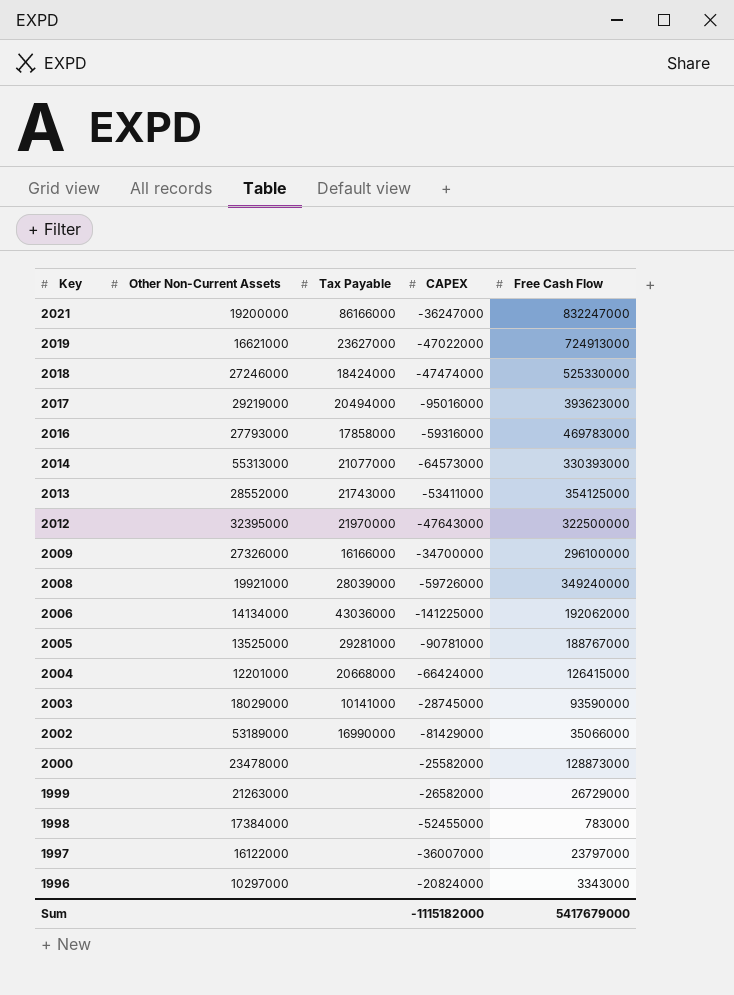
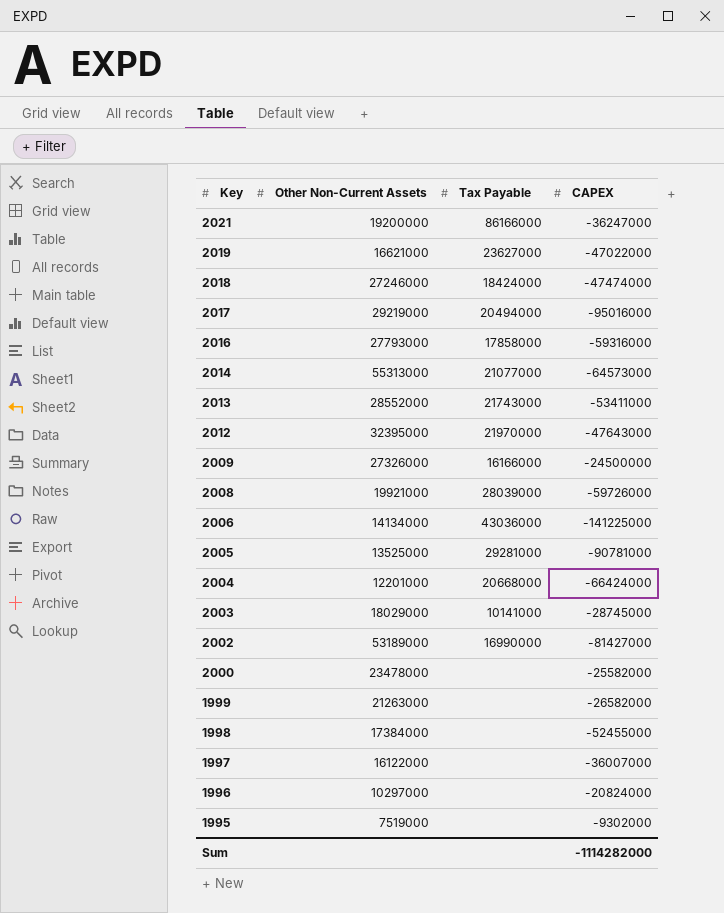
column Free Cash Flow | position: 5 -> none
2009 | CAPEX: -34700000 -> -24500000
2002 | CAPEX: -81429000 -> -81427000
row 1995: none -> 7519000 | none | -9302000
Sum | CAPEX: -1115182000 -> -1114282000

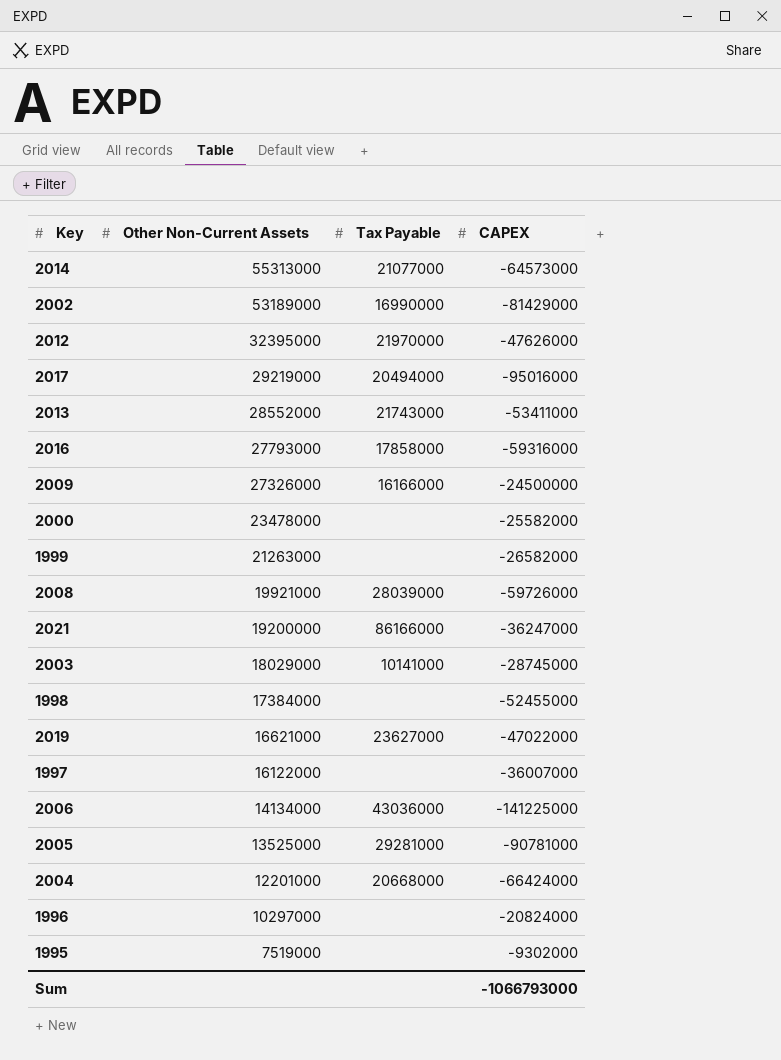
row order: Key descending -> Other Non-Current Assets descending
row 2018: 27246000 | 18424000 | -47474000 -> none
2002 | CAPEX: -81427000 -> -81429000
2012 | CAPEX: -47643000 -> -47626000
Sum | CAPEX: -1114282000 -> -1066793000

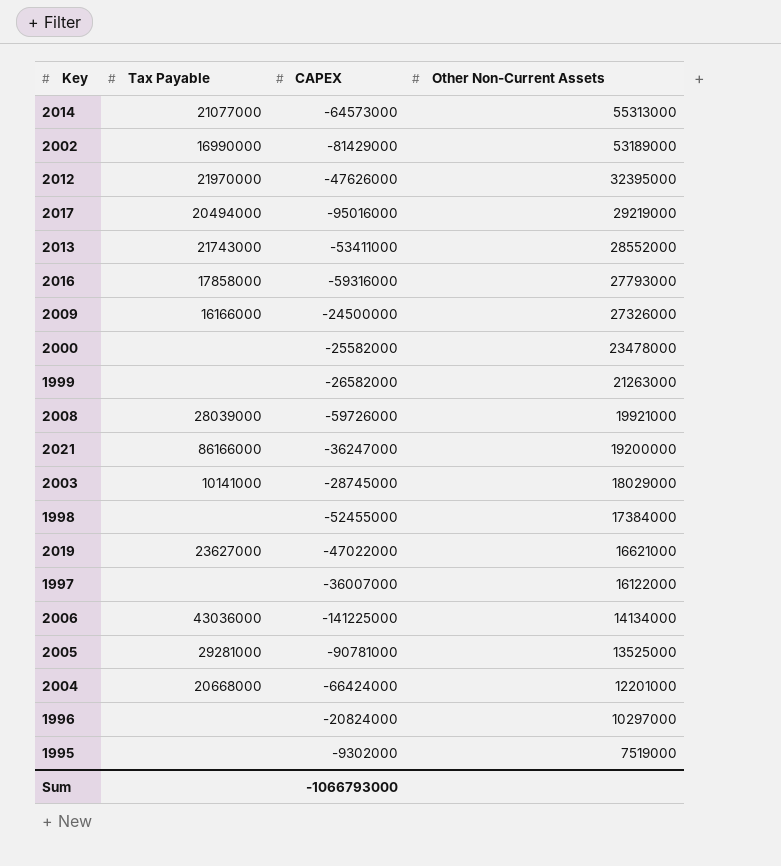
column Other Non-Current Assets | position: 2 -> 4

